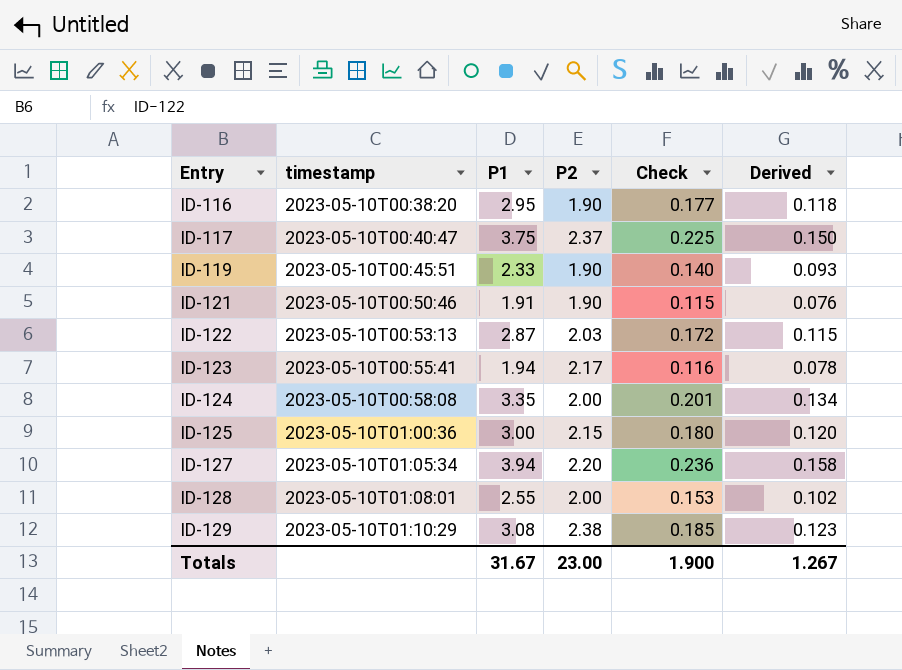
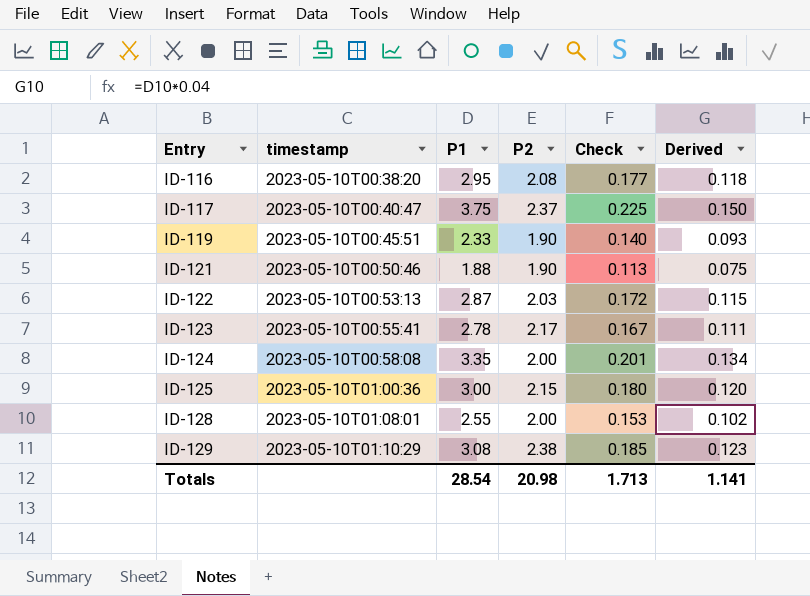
row ID-127: 2023-05-10T01:05:34 | 3.94 | 2.20 | 0.236 | 0.158 -> none
ID-116 | P2: 1.90 -> 2.08
ID-121 | P1: 1.91 -> 1.88
ID-121 | Check: 0.115 -> 0.113
ID-121 | Derived: 0.076 -> 0.075
ID-123 | P1: 1.94 -> 2.78
ID-123 | Check: 0.116 -> 0.167
ID-123 | Derived: 0.078 -> 0.111
Totals | P1: 31.67 -> 28.54
Totals | P2: 23.00 -> 20.98
Totals | Check: 1.900 -> 1.713
Totals | Derived: 1.267 -> 1.141

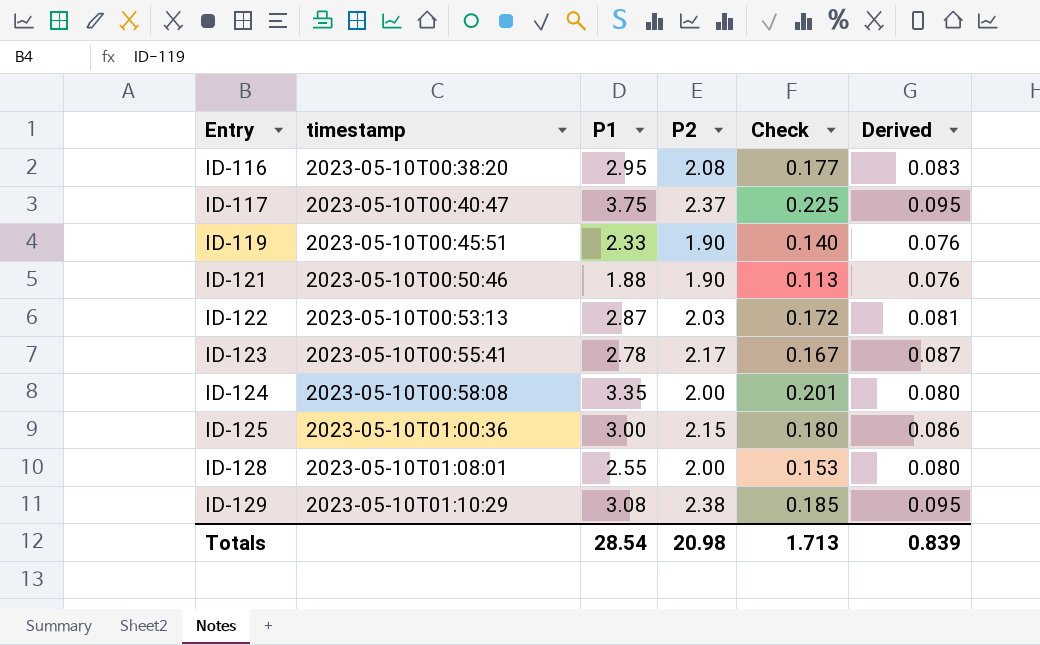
column Derived | formula: [P1] * 0.04 -> [P2] * 0.04
Totals | Derived: 1.141 -> 0.839

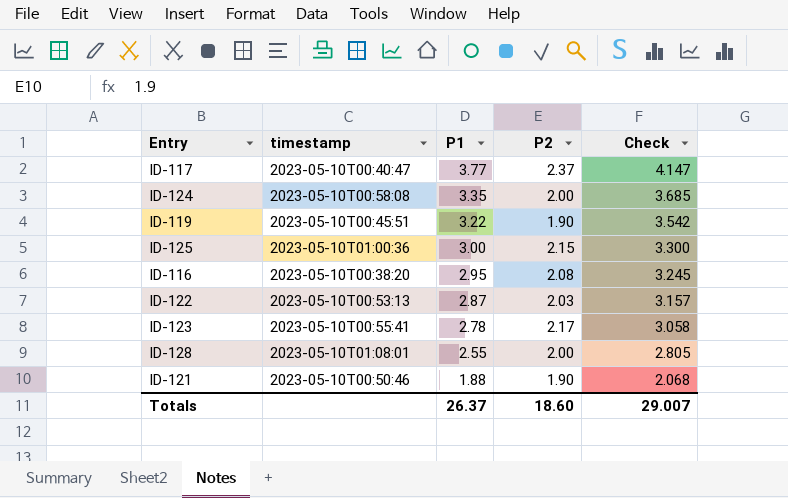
row order: Entry ascending -> P1 descending
column Derived | formula: [P2] * 0.04 -> none
column Check | formula: [P1] * 0.06 -> [P1] * 1.1
row ID-129: 2023-05-10T01:10:29 | 3.08 | 2.38 | 0.185 | 0.095 -> none
ID-117 | P1: 3.75 -> 3.77
ID-119 | P1: 2.33 -> 3.22
Totals | P1: 28.54 -> 26.37
Totals | P2: 20.98 -> 18.60
Totals | Check: 1.713 -> 29.007

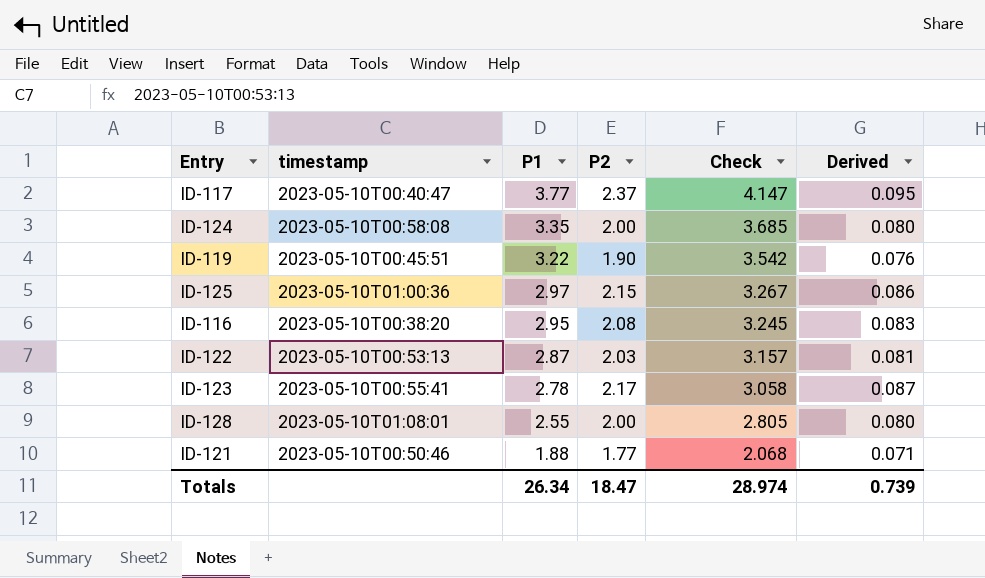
column Derived | formula: none -> [P2] * 0.04
ID-125 | P1: 3.00 -> 2.97
ID-125 | Check: 3.300 -> 3.267
ID-121 | P2: 1.90 -> 1.77
Totals | P1: 26.37 -> 26.34
Totals | P2: 18.60 -> 18.47
Totals | Check: 29.007 -> 28.974

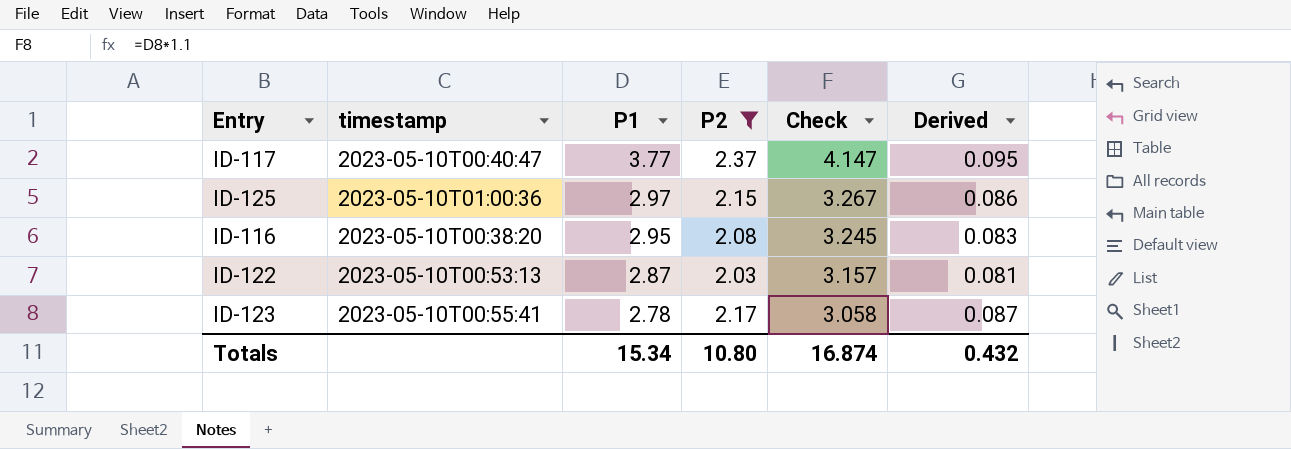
filter: none -> P2 >= 2.03
Totals | P1: 26.34 -> 15.34
Totals | P2: 18.47 -> 10.80
Totals | Check: 28.974 -> 16.874
Totals | Derived: 0.739 -> 0.432

